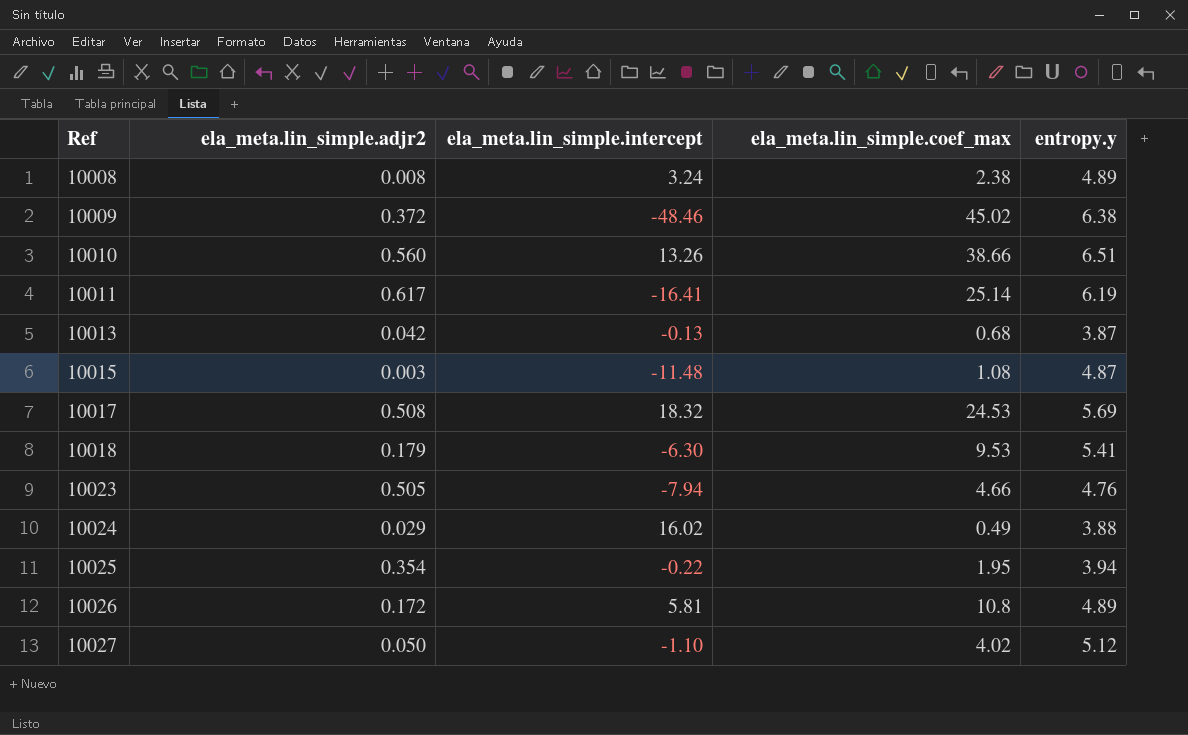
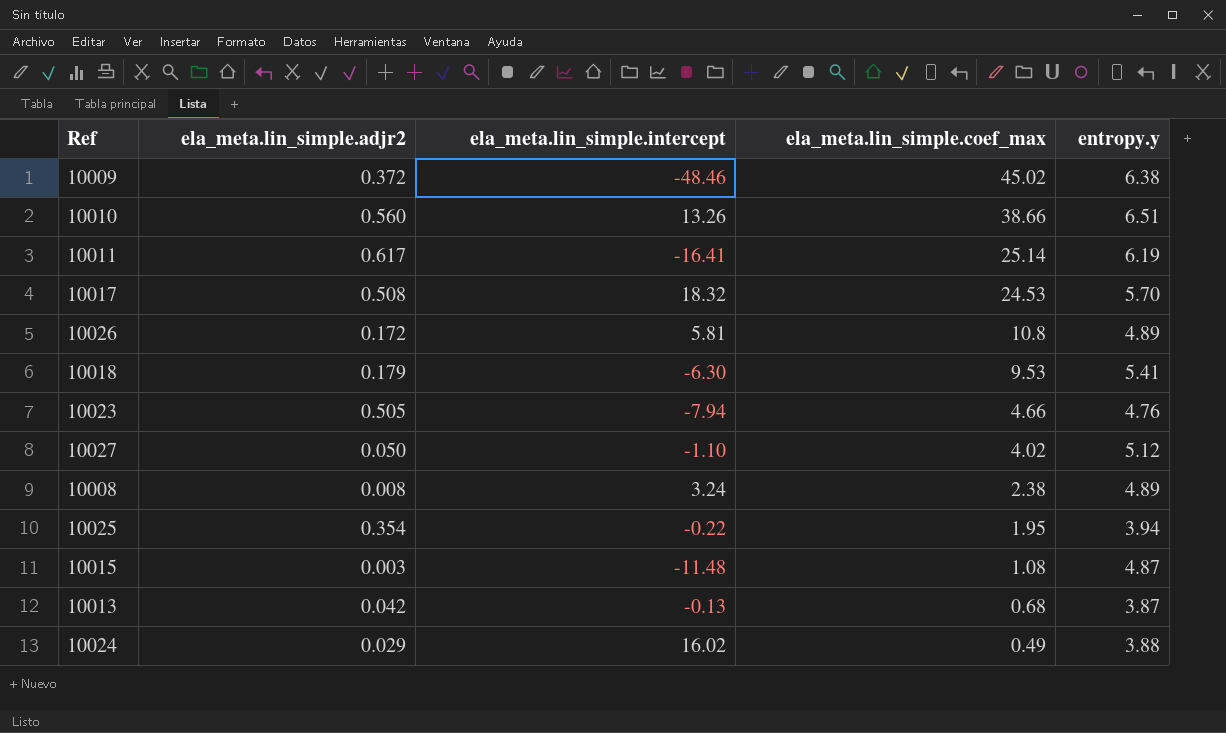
row order: Ref ascending -> ela_meta.lin_simple.coef_max descending
10017 | entropy.y: 5.69 -> 5.70

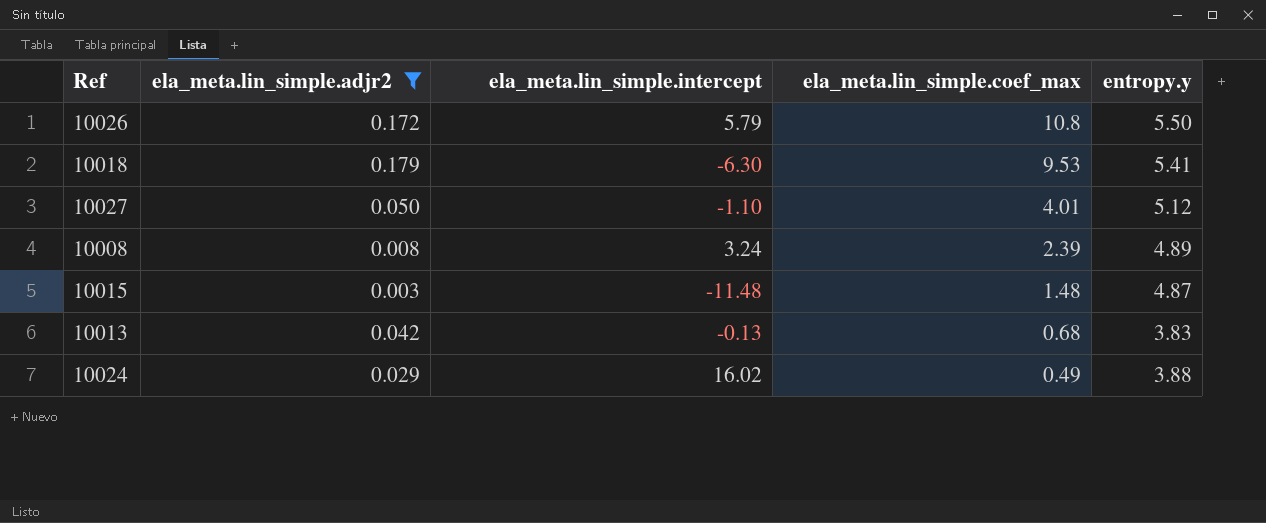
filter: none -> ela_meta.lin_simple.adjr2 <= 0.179
10026 | ela_meta.lin_simple.intercept: 5.81 -> 5.79
10026 | entropy.y: 4.89 -> 5.50
10027 | ela_meta.lin_simple.coef_max: 4.02 -> 4.01
10008 | ela_meta.lin_simple.coef_max: 2.38 -> 2.39
10015 | ela_meta.lin_simple.coef_max: 1.08 -> 1.48
10013 | entropy.y: 3.87 -> 3.83

